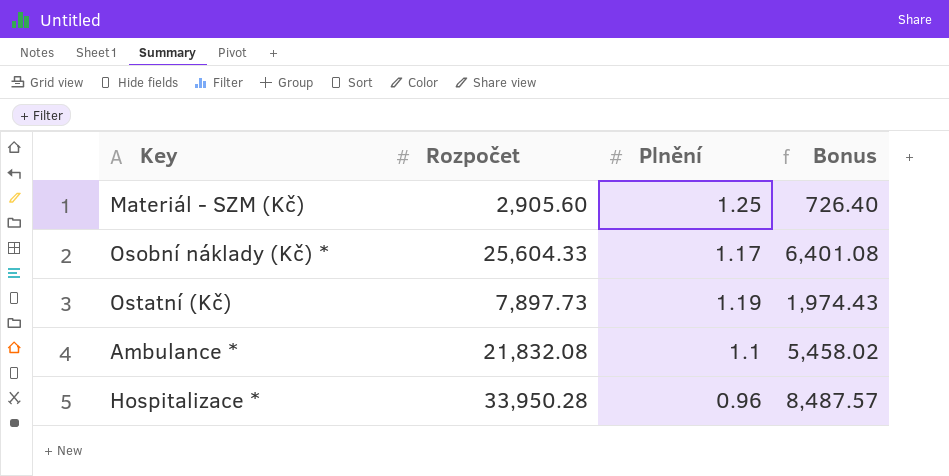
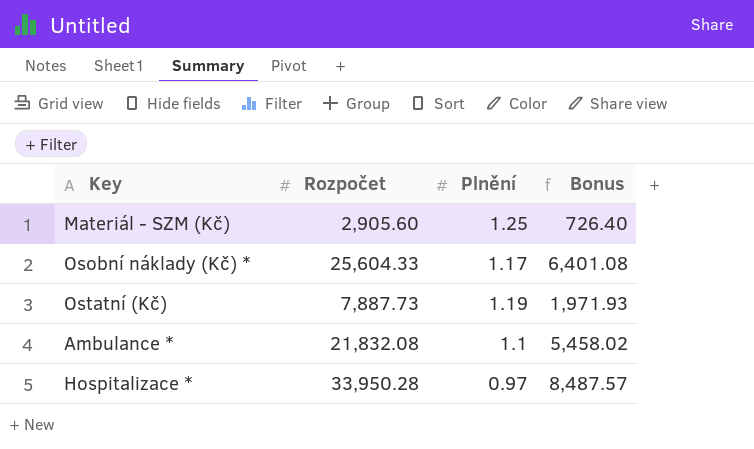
Ostatní (Kč) | Rozpočet: 7,897.73 -> 7,887.73
Ostatní (Kč) | Bonus: 1,974.43 -> 1,971.93
Hospitalizace * | Plnění: 0.96 -> 0.97

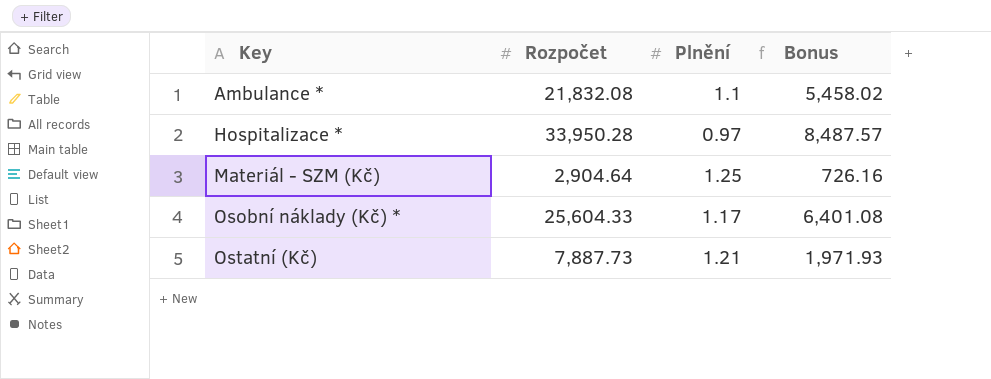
row order: none -> Key ascending
Materiál - SZM (Kč) | Rozpočet: 2,905.60 -> 2,904.64
Materiál - SZM (Kč) | Bonus: 726.40 -> 726.16
Ostatní (Kč) | Plnění: 1.19 -> 1.21

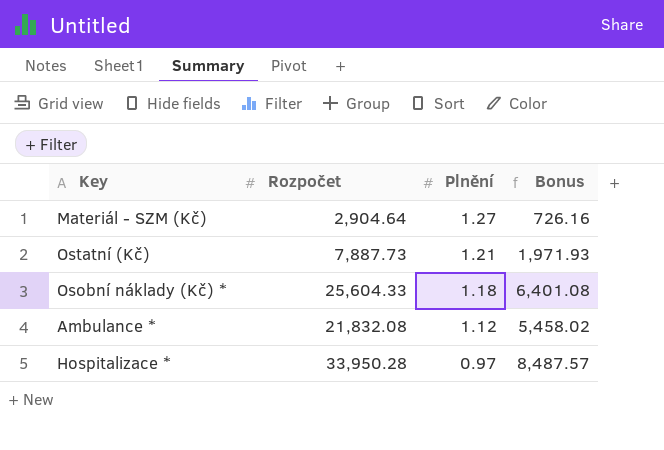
row order: Key ascending -> Plnění descending
Materiál - SZM (Kč) | Plnění: 1.25 -> 1.27
Osobní náklady (Kč) * | Plnění: 1.17 -> 1.18
Ambulance * | Plnění: 1.1 -> 1.12

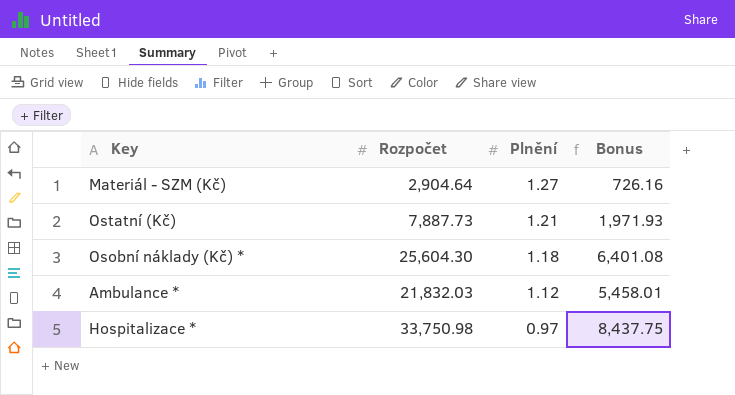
Osobní náklady (Kč) * | Rozpočet: 25,604.33 -> 25,604.30
Ambulance * | Rozpočet: 21,832.08 -> 21,832.03
Ambulance * | Bonus: 5,458.02 -> 5,458.01
Hospitalizace * | Rozpočet: 33,950.28 -> 33,750.98
Hospitalizace * | Bonus: 8,487.57 -> 8,437.75

